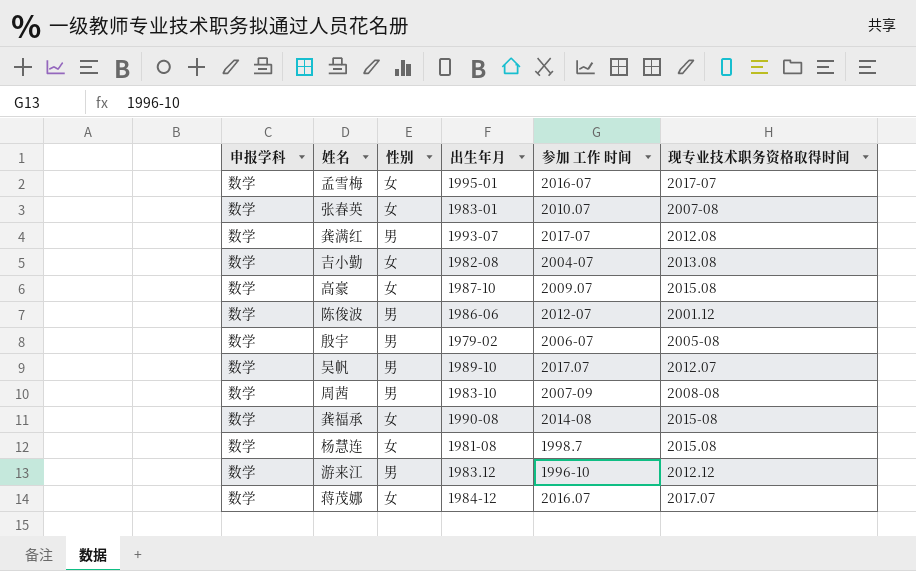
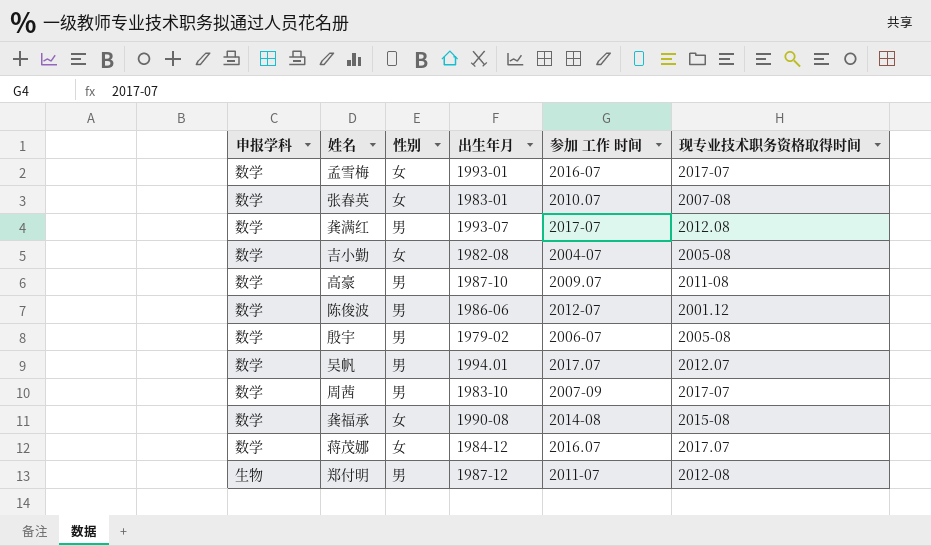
row 杨慧连: 数学 | 女 | 1981-08 | 1998.7 | 2015.08 -> none
row 游来江: 数学 | 男 | 1983.12 | 1996-10 | 2012.12 -> none
孟雪梅 | 出生年月: 1995-01 -> 1993-01
吉小勤 | 现专业技术职务资格取得时间: 2013.08 -> 2005-08
高豪 | 性别: 女 -> 男
高豪 | 现专业技术职务资格取得时间: 2015.08 -> 2011-08
吴帆 | 出生年月: 1989-10 -> 1994.01
周茜 | 现专业技术职务资格取得时间: 2008-08 -> 2017-07
row 郑付明: none -> 生物 | 男 | 1987-12 | 2011-07 | 2012-08

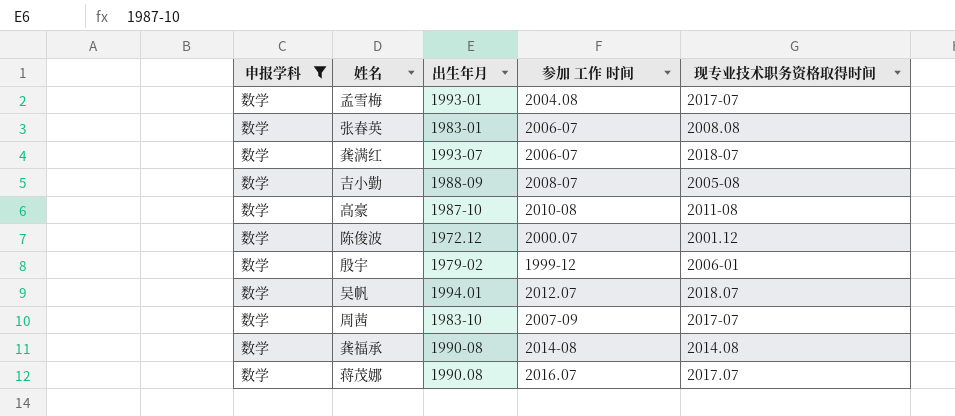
filter: none -> 申报学科 = 数学
column 性别 | position: 3 -> none
孟雪梅 | 参加 工作 时间: 2016-07 -> 2004.08
张春英 | 参加 工作 时间: 2010.07 -> 2006-07
张春英 | 现专业技术职务资格取得时间: 2007-08 -> 2008.08
龚满红 | 参加 工作 时间: 2017-07 -> 2006-07
龚满红 | 现专业技术职务资格取得时间: 2012.08 -> 2018-07
吉小勤 | 出生年月: 1982-08 -> 1988-09
吉小勤 | 参加 工作 时间: 2004-07 -> 2008-07
高豪 | 参加 工作 时间: 2009.07 -> 2010-08
陈俊波 | 出生年月: 1986-06 -> 1972.12
陈俊波 | 参加 工作 时间: 2012-07 -> 2000.07
殷宇 | 参加 工作 时间: 2006-07 -> 1999-12
殷宇 | 现专业技术职务资格取得时间: 2005-08 -> 2006-01
吴帆 | 参加 工作 时间: 2017.07 -> 2012.07
吴帆 | 现专业技术职务资格取得时间: 2012.07 -> 2018.07
龚福承 | 现专业技术职务资格取得时间: 2015-08 -> 2014.08
蒋茂娜 | 出生年月: 1984-12 -> 1990.08

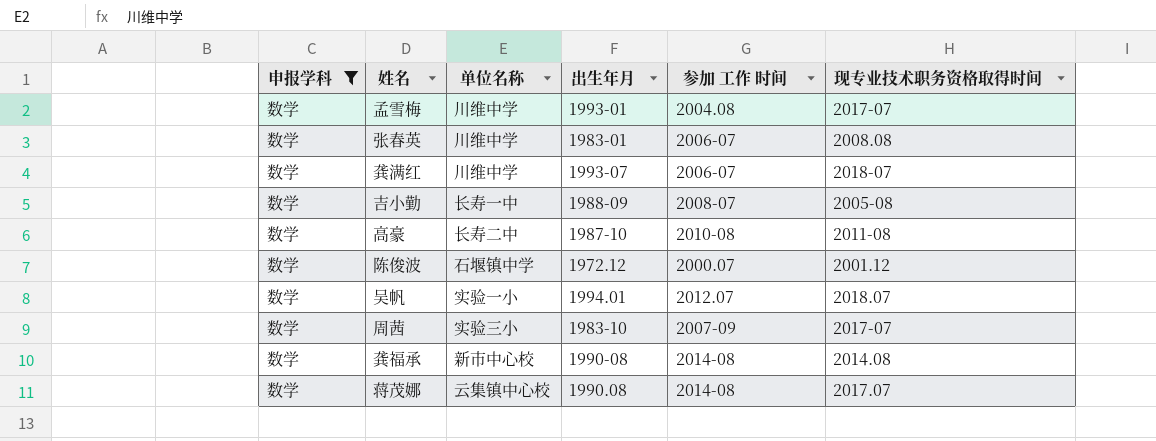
column 单位名称 | position: none -> 3
row 殷宇: 数学 | 1979-02 | 1999-12 | 2006-01 -> none
蒋茂娜 | 参加 工作 时间: 2016.07 -> 2014-08

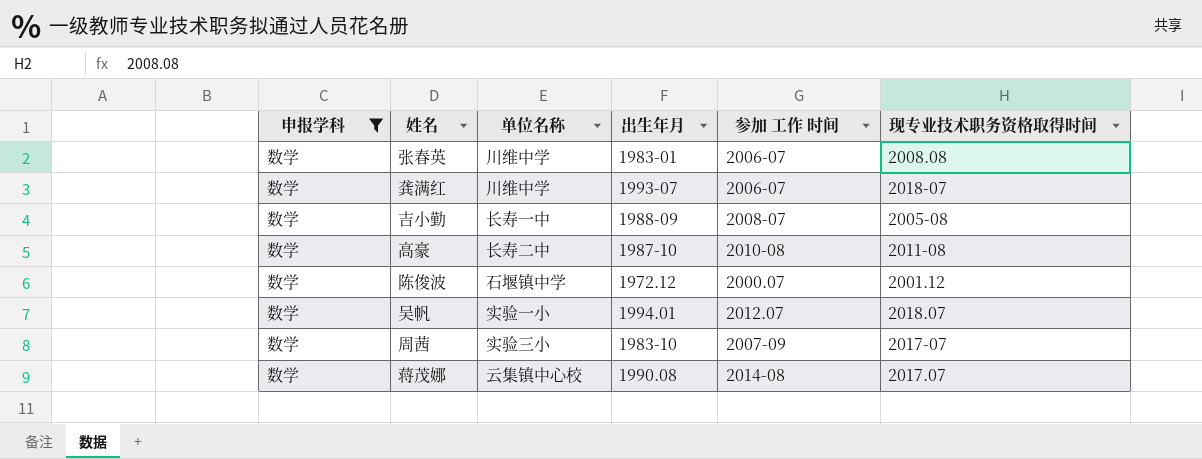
row 孟雪梅: 数学 | 川维中学 | 1993-01 | 2004.08 | 2017-07 -> none
row 龚福承: 数学 | 新市中心校 | 1990-08 | 2014-08 | 2014.08 -> none

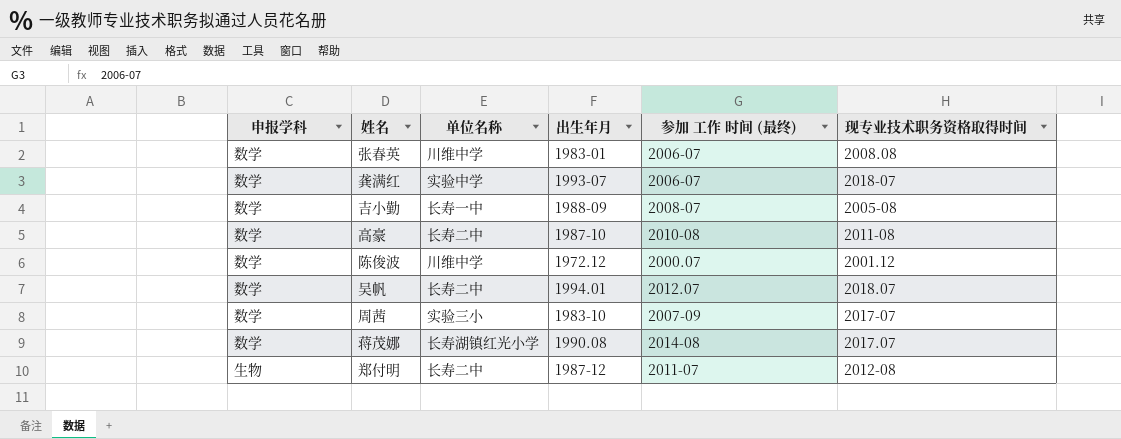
filter: 申报学科 = 数学 -> none
column name: 参加 工作 时间 -> 参加 工作 时间 (最终)
龚满红 | 单位名称: 川维中学 -> 实验中学
陈俊波 | 单位名称: 石堰镇中学 -> 川维中学
吴帆 | 单位名称: 实验一小 -> 长寿二中
蒋茂娜 | 单位名称: 云集镇中心校 -> 长寿湖镇红光小学

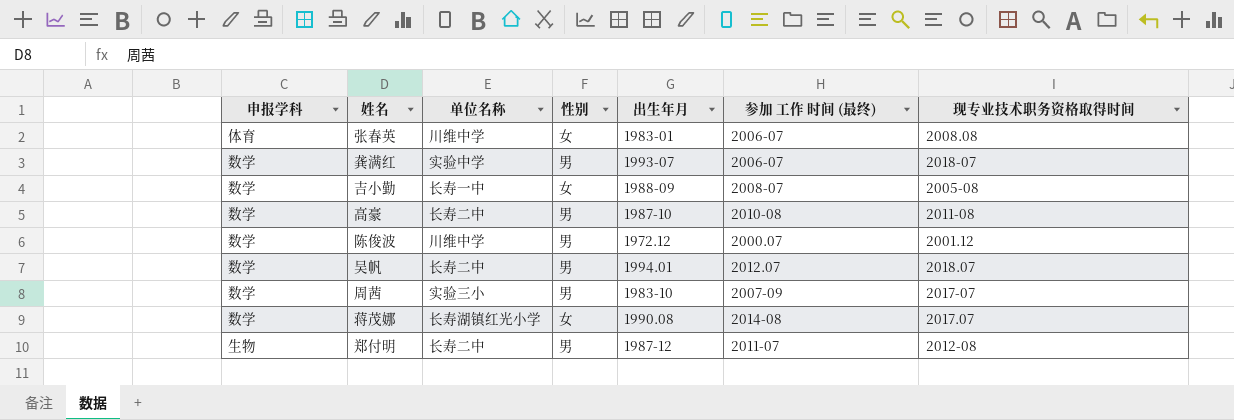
column 性别 | position: none -> 4
张春英 | 申报学科: 数学 -> 体育

